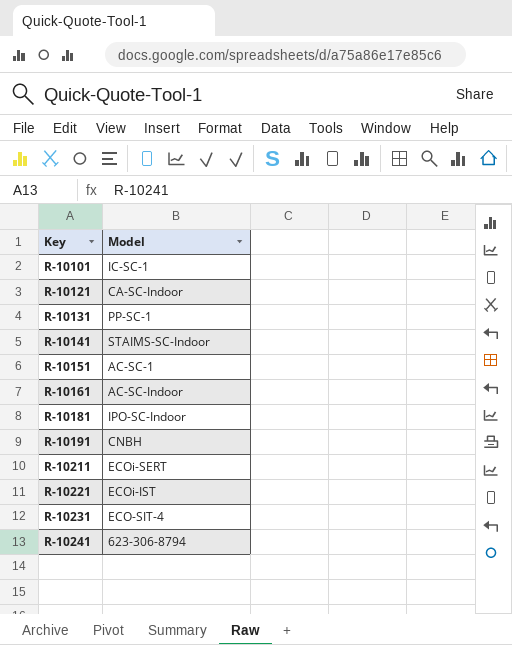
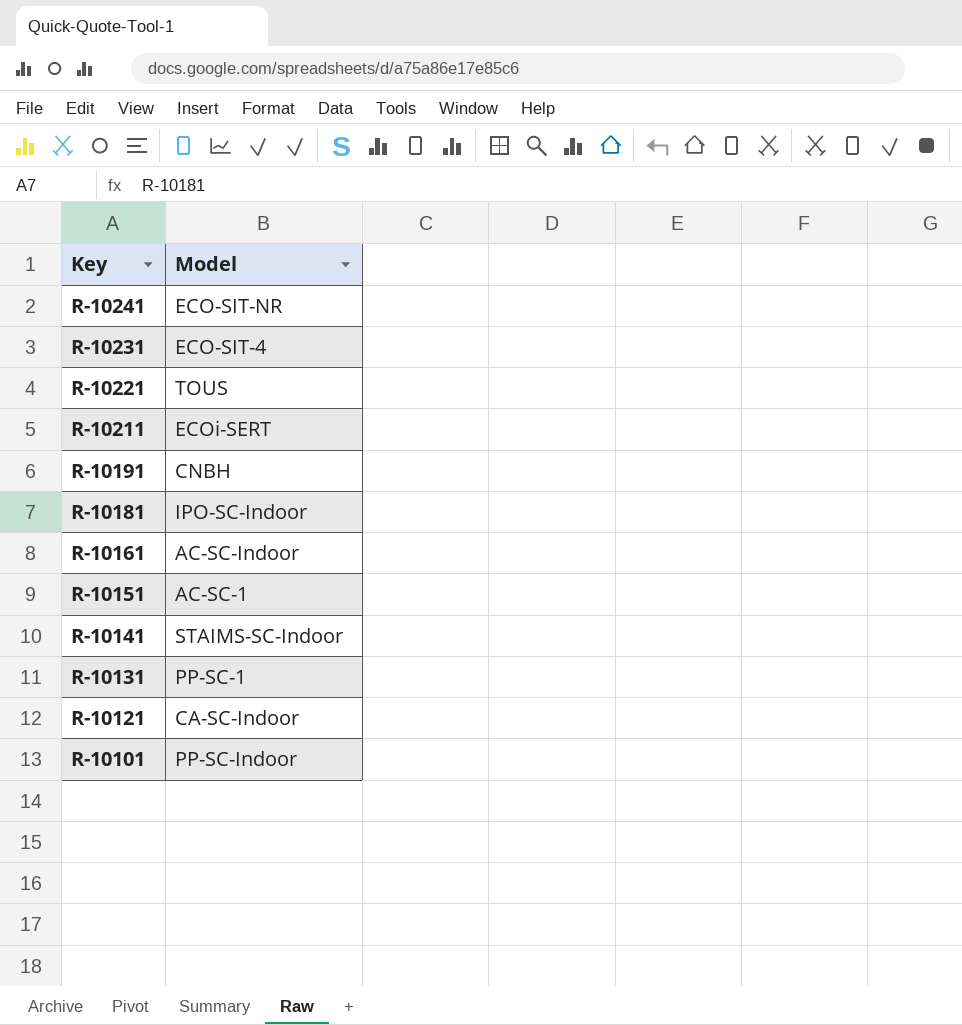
row order: Key ascending -> Key descending
R-10241 | Model: 623-306-8794 -> ECO-SIT-NR
R-10221 | Model: ECOi-IST -> TOUS
R-10101 | Model: IC-SC-1 -> PP-SC-Indoor

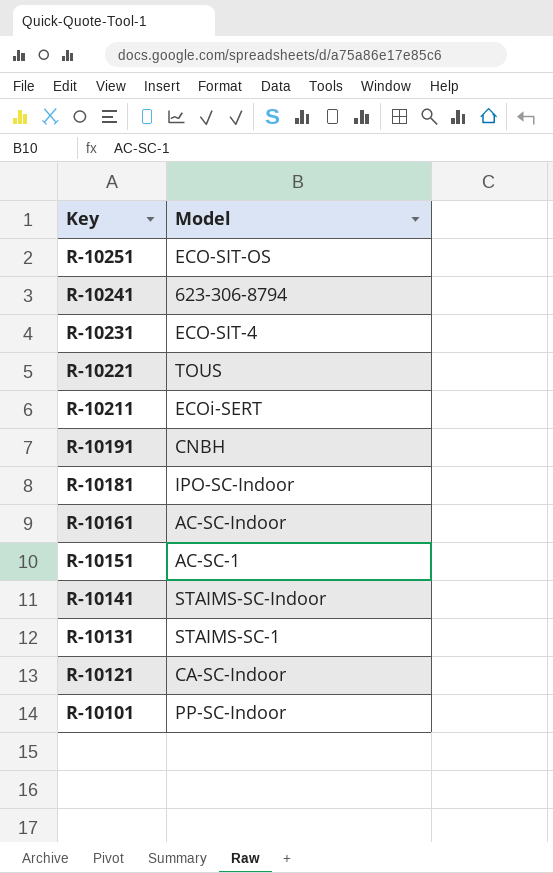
row R-10251: none -> ECO-SIT-OS
R-10241 | Model: ECO-SIT-NR -> 623-306-8794
R-10131 | Model: PP-SC-1 -> STAIMS-SC-1

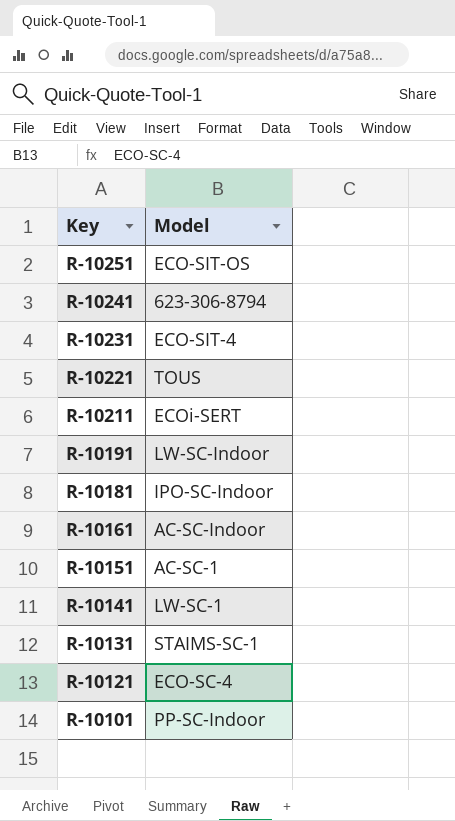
R-10191 | Model: CNBH -> LW-SC-Indoor
R-10141 | Model: STAIMS-SC-Indoor -> LW-SC-1
R-10121 | Model: CA-SC-Indoor -> ECO-SC-4

